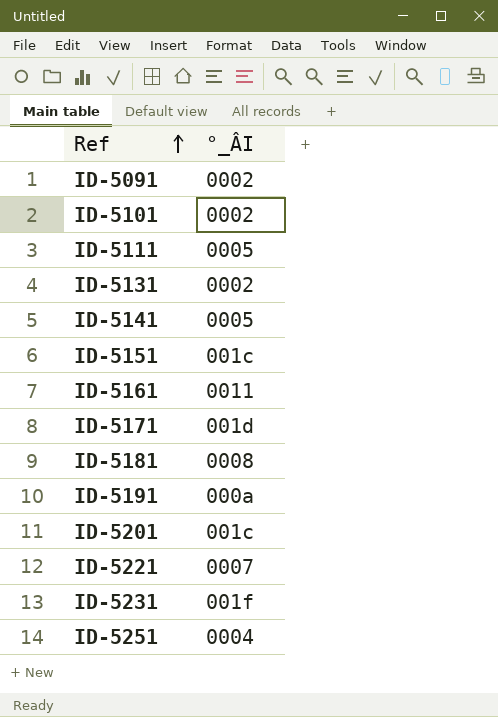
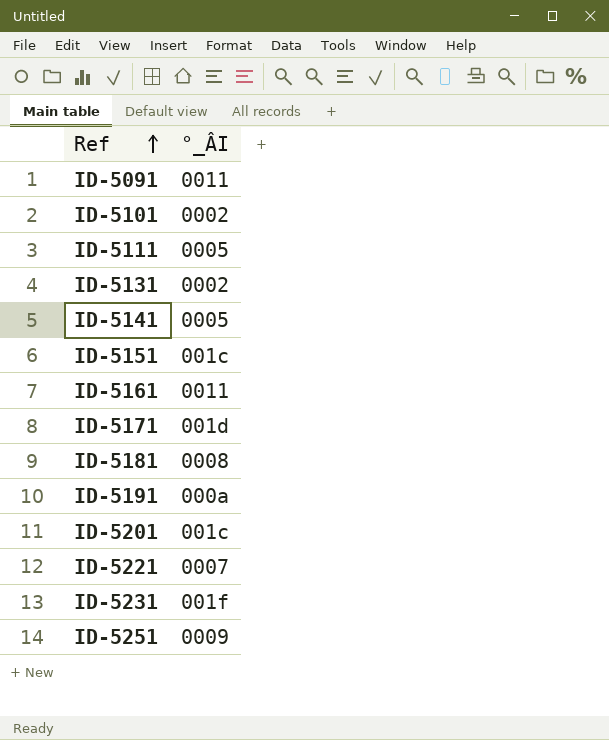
ID-5091 | °_ÂI: 0002 -> 0011
ID-5251 | °_ÂI: 0004 -> 0009

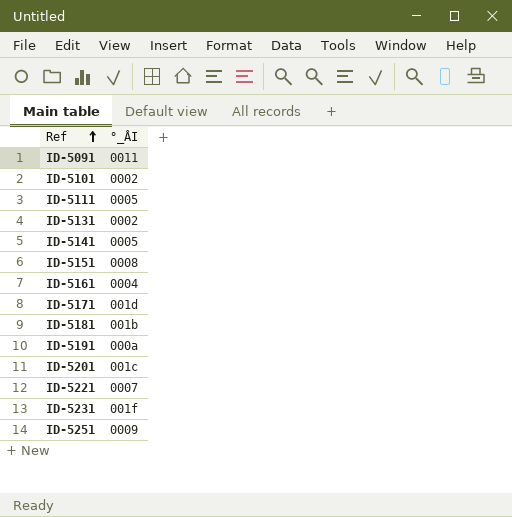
ID-5151 | °_ÂI: 001c -> 0008
ID-5161 | °_ÂI: 0011 -> 0004
ID-5181 | °_ÂI: 0008 -> 001b

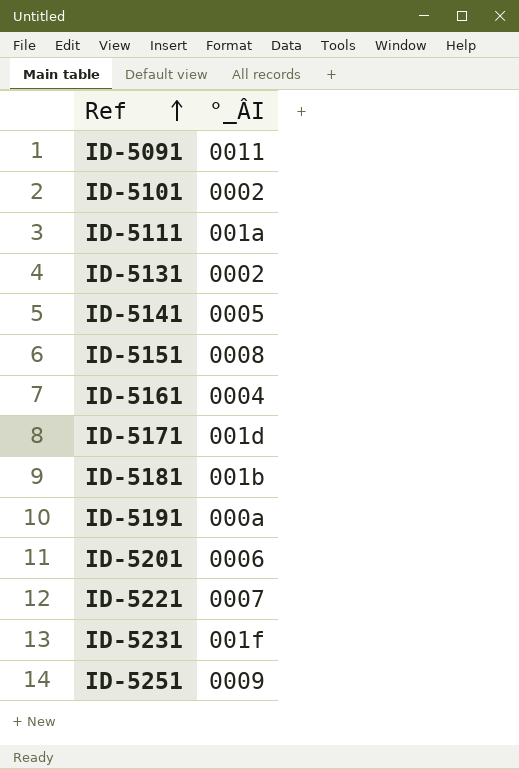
ID-5111 | °_ÂI: 0005 -> 001a
ID-5201 | °_ÂI: 001c -> 0006

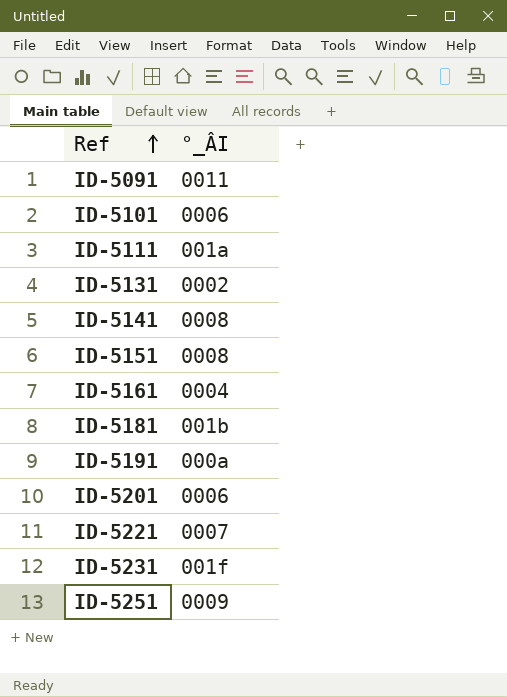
row ID-5171: 001d -> none
ID-5101 | °_ÂI: 0002 -> 0006
ID-5141 | °_ÂI: 0005 -> 0008

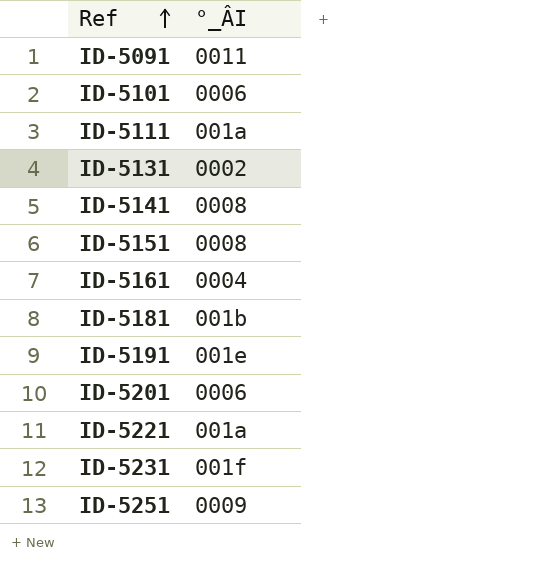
ID-5191 | °_ÂI: 000a -> 001e
ID-5221 | °_ÂI: 0007 -> 001a

